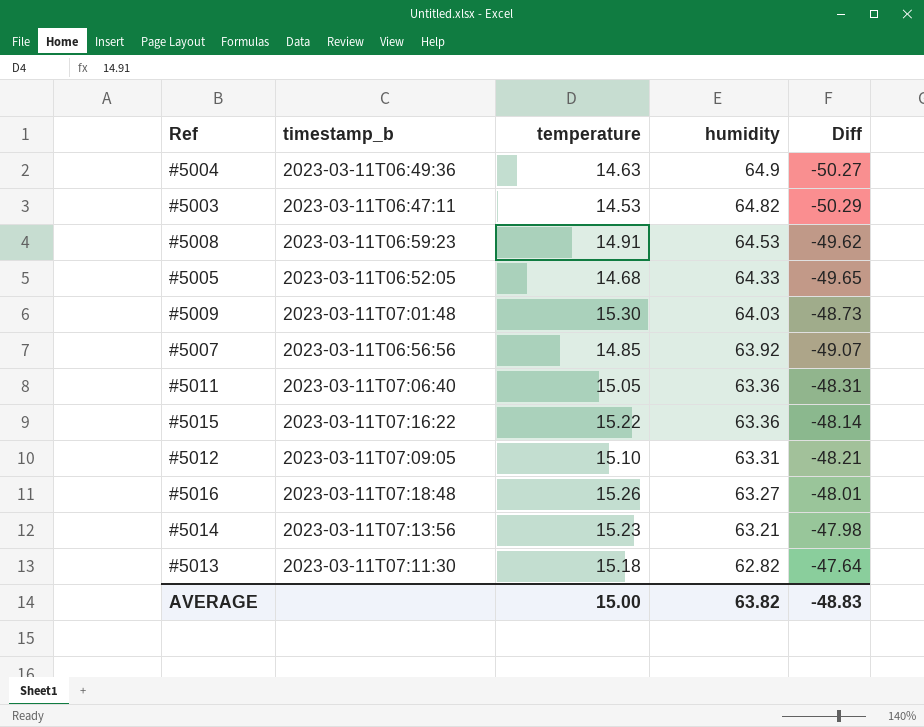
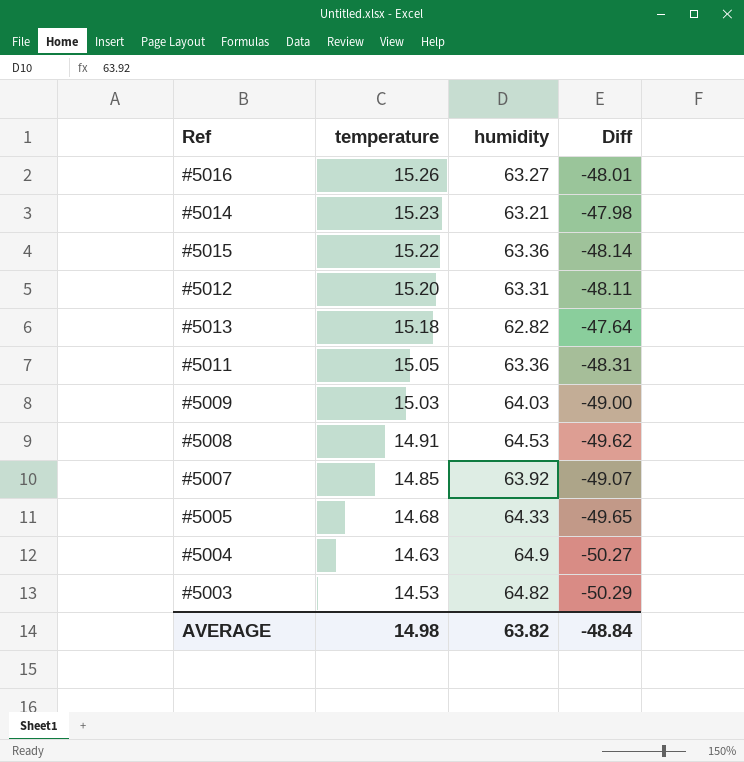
row order: humidity descending -> temperature descending
column timestamp_b | position: 2 -> none
#5012 | temperature: 15.10 -> 15.20
#5012 | Diff: -48.21 -> -48.11
#5009 | temperature: 15.30 -> 15.03
#5009 | Diff: -48.73 -> -49.00
AVERAGE | temperature: 15.00 -> 14.98
AVERAGE | Diff: -48.83 -> -48.84

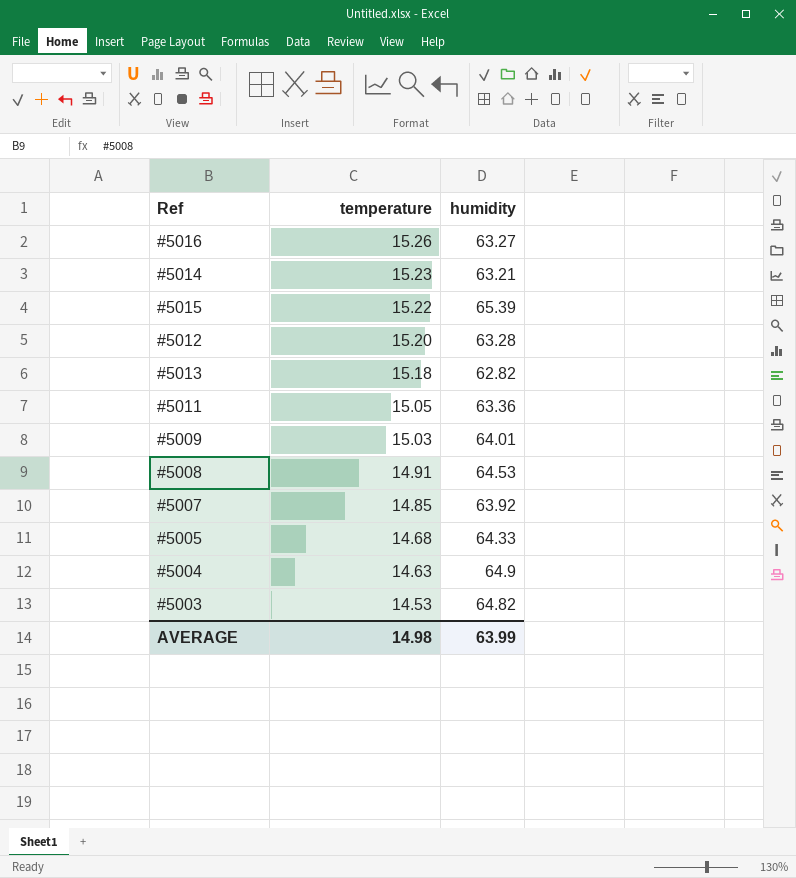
column Diff | formula: [temperature] - [humidity] -> none
#5015 | humidity: 63.36 -> 65.39
#5012 | humidity: 63.31 -> 63.28
#5009 | humidity: 64.03 -> 64.01
AVERAGE | humidity: 63.82 -> 63.99

